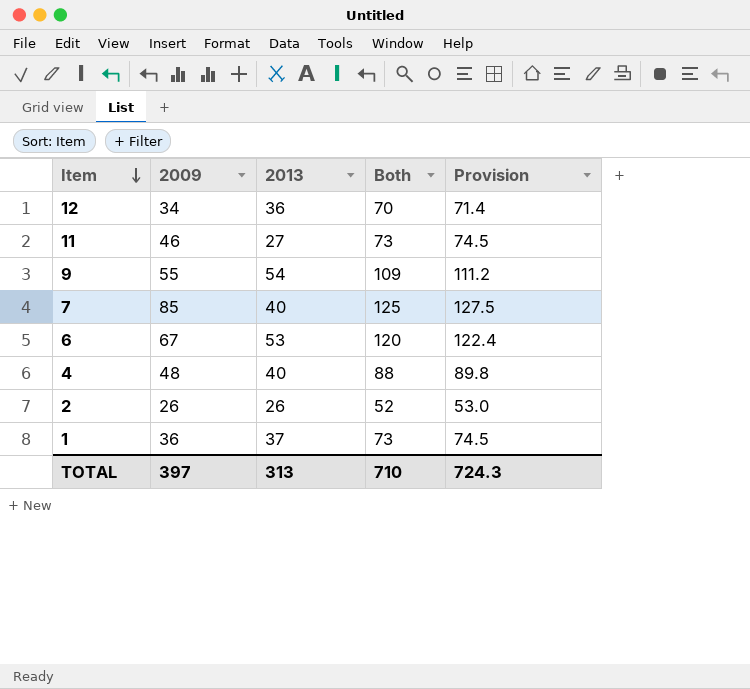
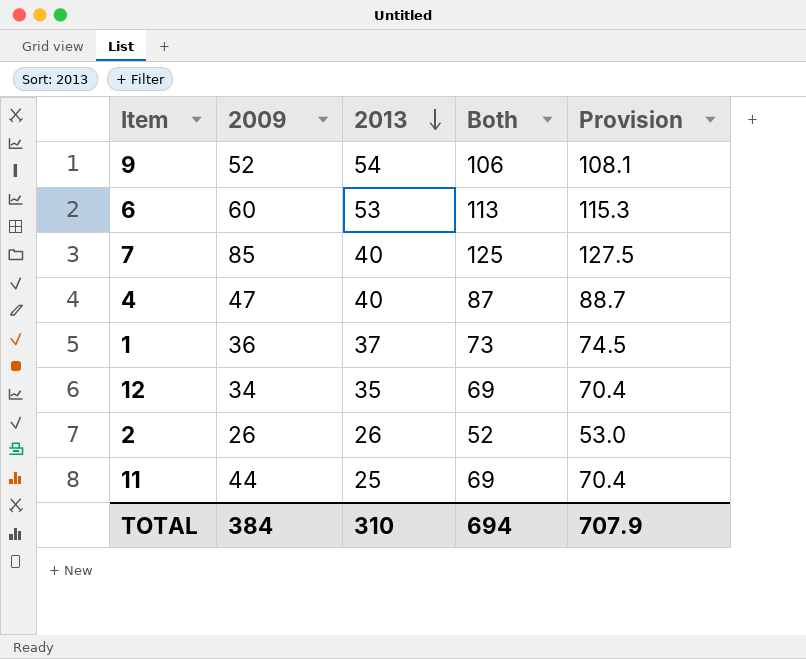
row order: Item descending -> 2013 descending
9 | 2009: 55 -> 52
9 | Both: 109 -> 106
9 | Provision: 111.2 -> 108.1
6 | 2009: 67 -> 60
6 | Both: 120 -> 113
6 | Provision: 122.4 -> 115.3
4 | 2009: 48 -> 47
4 | Both: 88 -> 87
4 | Provision: 89.8 -> 88.7
12 | 2013: 36 -> 35
12 | Both: 70 -> 69
12 | Provision: 71.4 -> 70.4
11 | 2009: 46 -> 44
11 | 2013: 27 -> 25
11 | Both: 73 -> 69
11 | Provision: 74.5 -> 70.4
TOTAL | 2009: 397 -> 384
TOTAL | 2013: 313 -> 310
TOTAL | Both: 710 -> 694
TOTAL | Provision: 724.3 -> 707.9

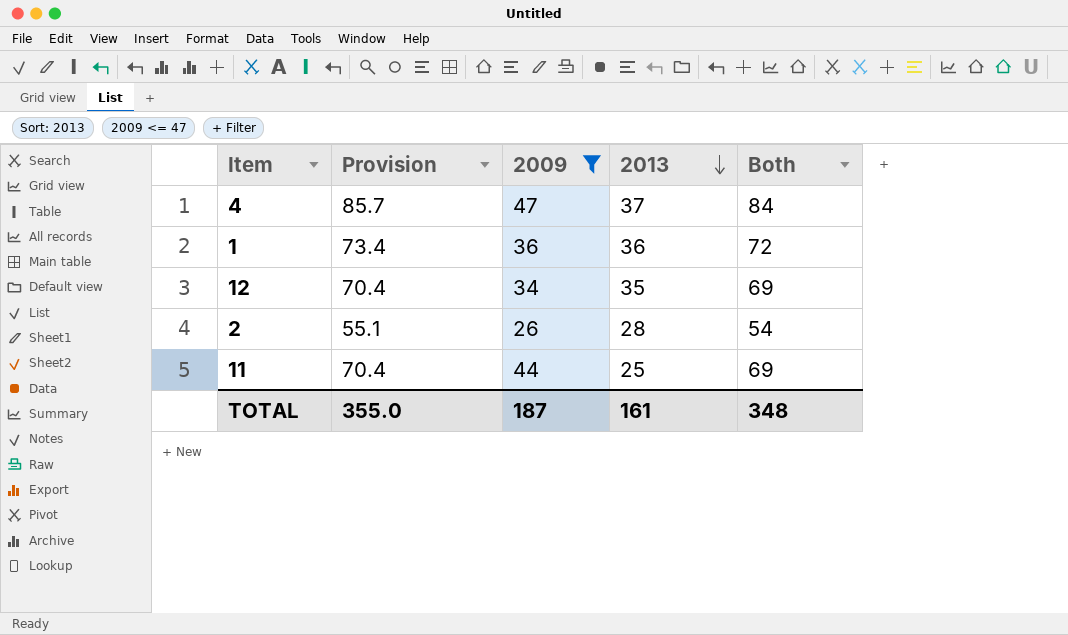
filter: none -> 2009 <= 47
column Provision | position: 5 -> 2
4 | Provision: 88.7 -> 85.7
4 | 2013: 40 -> 37
4 | Both: 87 -> 84
1 | Provision: 74.5 -> 73.4
1 | 2013: 37 -> 36
1 | Both: 73 -> 72
2 | Provision: 53.0 -> 55.1
2 | 2013: 26 -> 28
2 | Both: 52 -> 54
TOTAL | Provision: 707.9 -> 355.0
TOTAL | 2009: 384 -> 187
TOTAL | 2013: 310 -> 161
TOTAL | Both: 694 -> 348

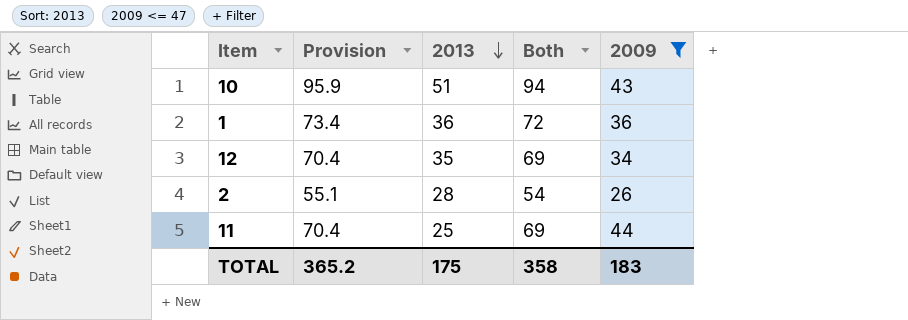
column 2009 | position: 3 -> 5
row 4: 85.7 | 47 | 37 | 84 -> none
row 10: none -> 95.9 | 51 | 94 | 43
TOTAL | Provision: 355.0 -> 365.2
TOTAL | 2013: 161 -> 175
TOTAL | Both: 348 -> 358
TOTAL | 2009: 187 -> 183

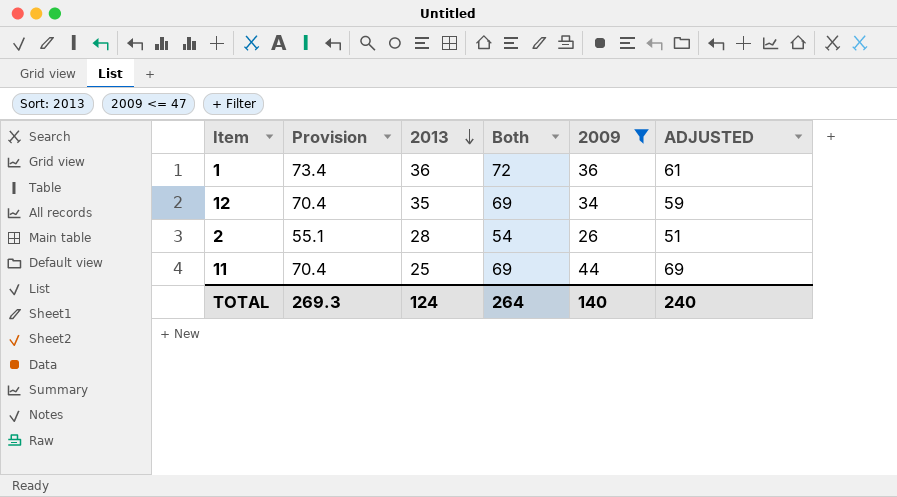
column ADJUSTED | formula: none -> [2009] + 25
row 10: 95.9 | 51 | 94 | 43 -> none
TOTAL | Provision: 365.2 -> 269.3
TOTAL | 2013: 175 -> 124
TOTAL | Both: 358 -> 264
TOTAL | 2009: 183 -> 140

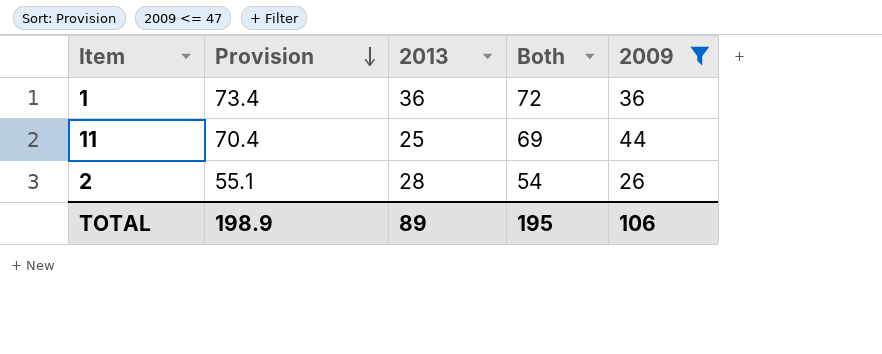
row order: 2013 descending -> Provision descending
column ADJUSTED | formula: [2009] + 25 -> none
row 12: 70.4 | 35 | 69 | 34 | 59 -> none
TOTAL | Provision: 269.3 -> 198.9
TOTAL | 2013: 124 -> 89
TOTAL | Both: 264 -> 195
TOTAL | 2009: 140 -> 106

